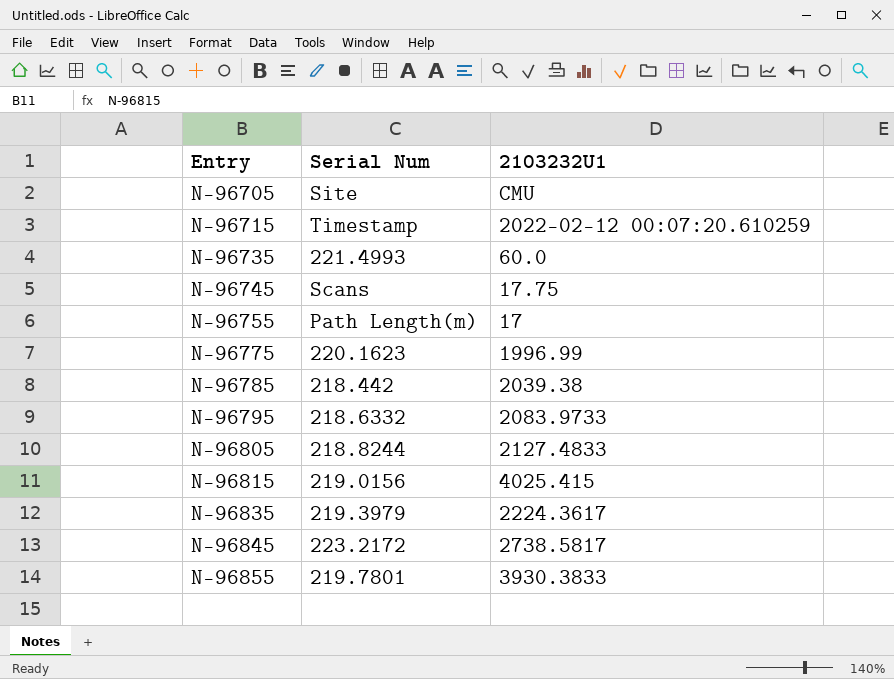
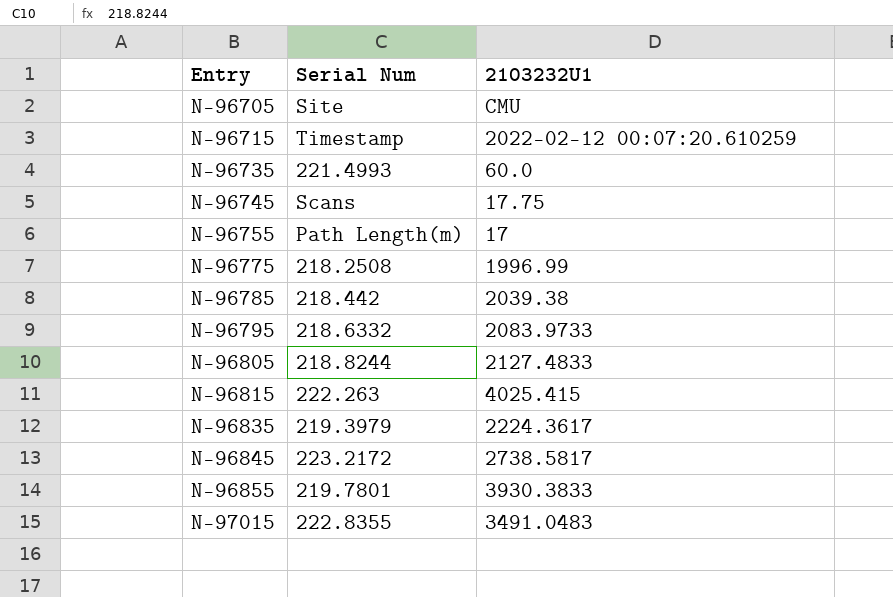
N-96775 | Serial Num: 220.1623 -> 218.2508
N-96815 | Serial Num: 219.0156 -> 222.263
row N-97015: none -> 222.8355 | 3491.0483

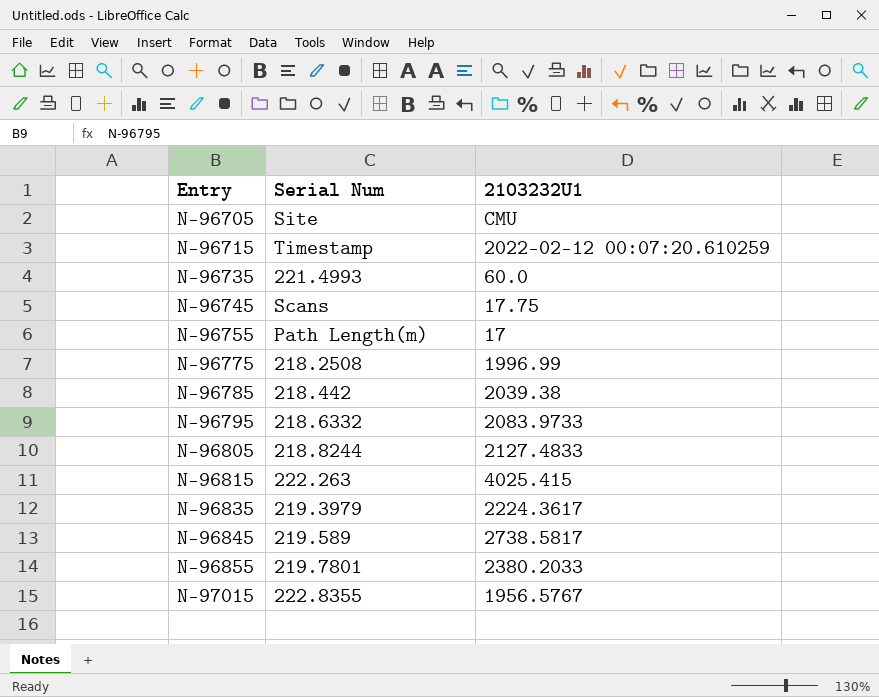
N-96845 | Serial Num: 223.2172 -> 219.589
N-96855 | 2103232U1: 3930.3833 -> 2380.2033
N-97015 | 2103232U1: 3491.0483 -> 1956.5767

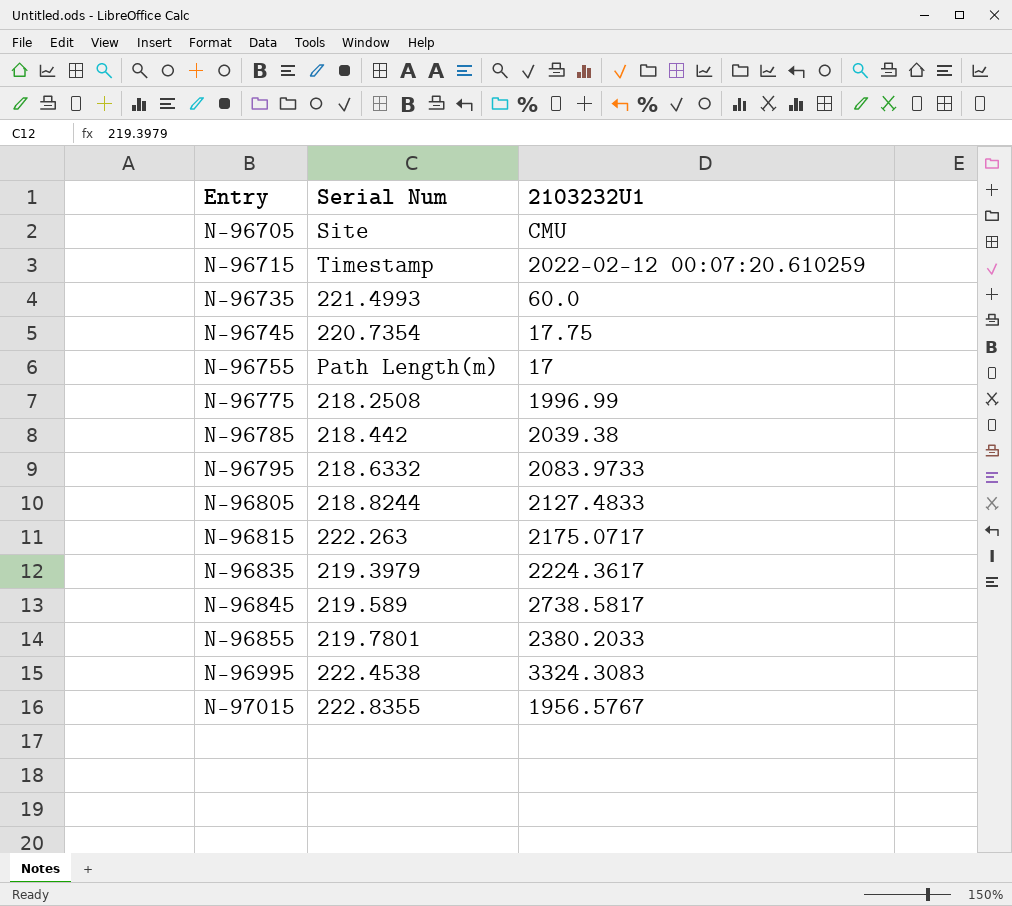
N-96745 | Serial Num: Scans -> 220.7354
N-96815 | 2103232U1: 4025.415 -> 2175.0717
row N-96995: none -> 222.4538 | 3324.3083

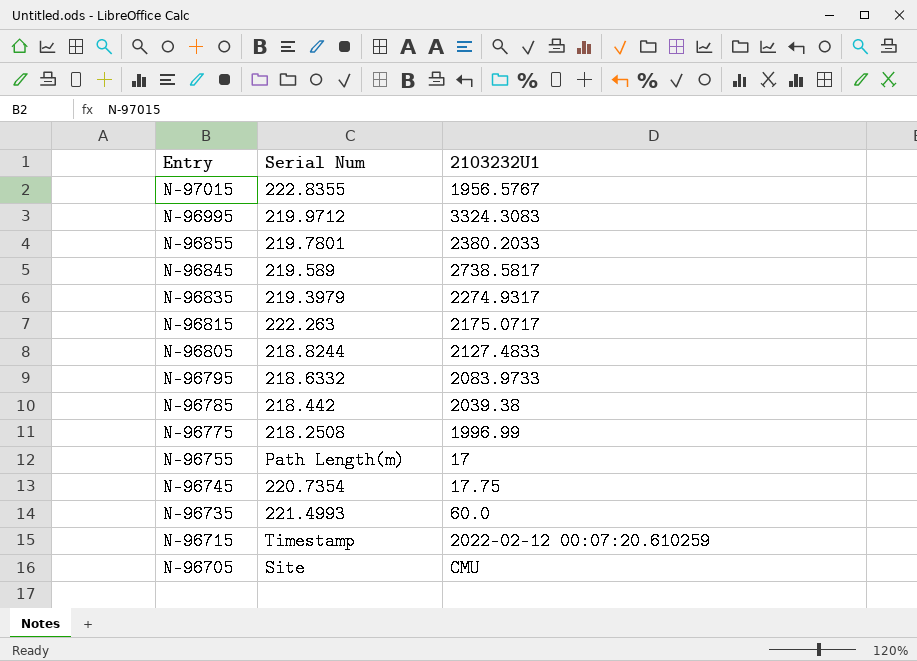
row order: Entry ascending -> Entry descending
N-96995 | Serial Num: 222.4538 -> 219.9712
N-96835 | 2103232U1: 2224.3617 -> 2274.9317

